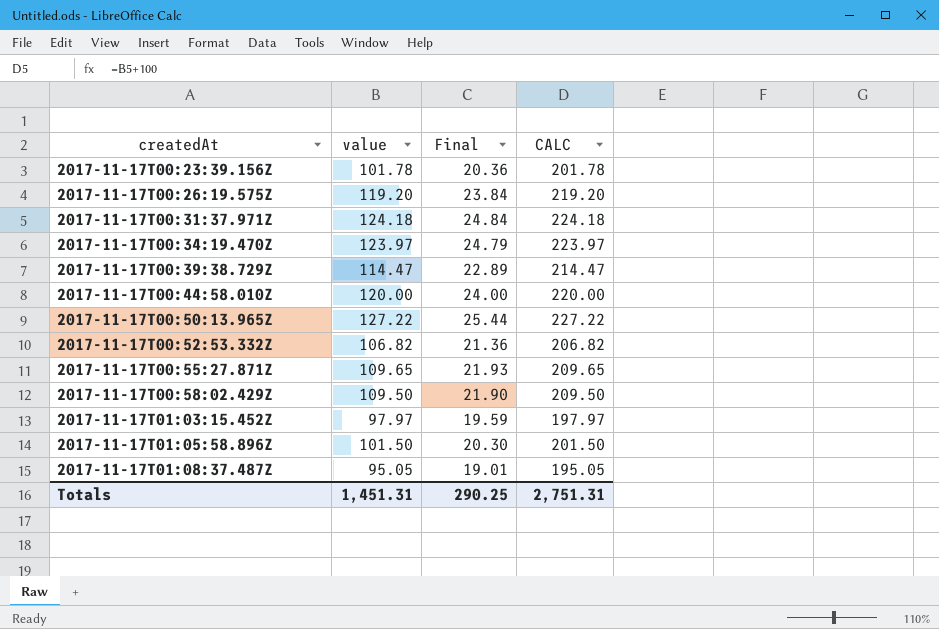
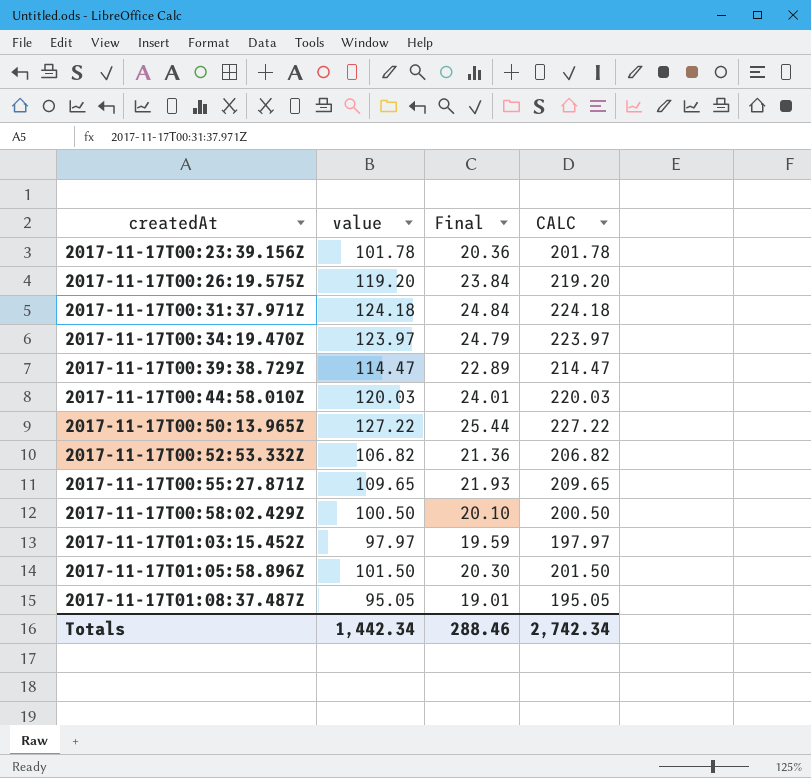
2017-11-17T00:44:58.010Z | value: 120.00 -> 120.03
2017-11-17T00:44:58.010Z | Final: 24.00 -> 24.01
2017-11-17T00:44:58.010Z | CALC: 220.00 -> 220.03
2017-11-17T00:58:02.429Z | value: 109.50 -> 100.50
2017-11-17T00:58:02.429Z | Final: 21.90 -> 20.10
2017-11-17T00:58:02.429Z | CALC: 209.50 -> 200.50
Totals | value: 1,451.31 -> 1,442.34
Totals | Final: 290.25 -> 288.46
Totals | CALC: 2,751.31 -> 2,742.34

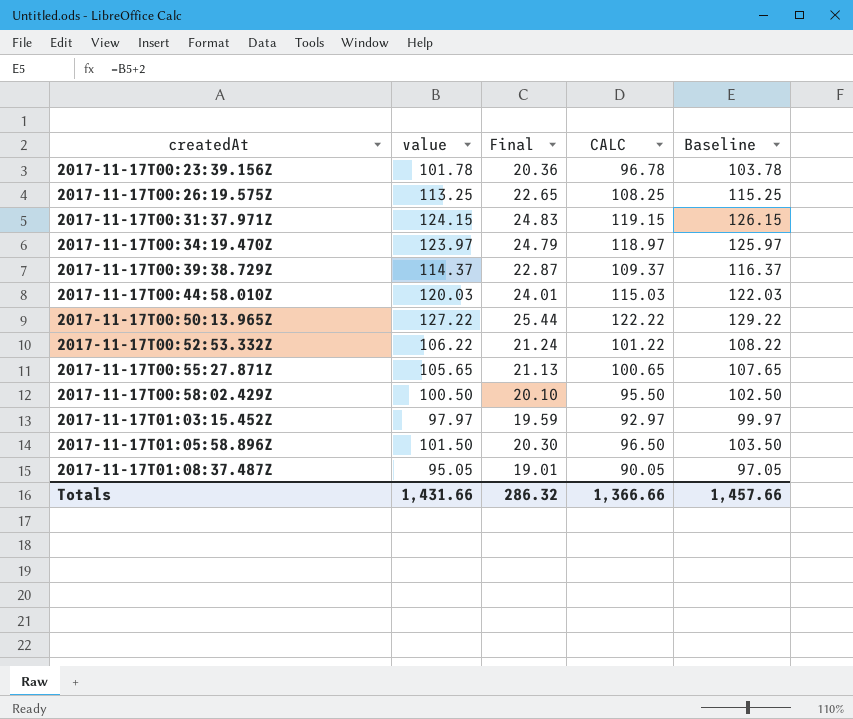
column CALC | formula: [value] + 100 -> [value] - 5
column Baseline | formula: none -> [value] + 2
2017-11-17T00:26:19.575Z | value: 119.20 -> 113.25
2017-11-17T00:26:19.575Z | Final: 23.84 -> 22.65
2017-11-17T00:31:37.971Z | value: 124.18 -> 124.15
2017-11-17T00:31:37.971Z | Final: 24.84 -> 24.83
2017-11-17T00:39:38.729Z | value: 114.47 -> 114.37
2017-11-17T00:39:38.729Z | Final: 22.89 -> 22.87
2017-11-17T00:52:53.332Z | value: 106.82 -> 106.22
2017-11-17T00:52:53.332Z | Final: 21.36 -> 21.24
2017-11-17T00:55:27.871Z | value: 109.65 -> 105.65
2017-11-17T00:55:27.871Z | Final: 21.93 -> 21.13
Totals | value: 1,442.34 -> 1,431.66
Totals | Final: 288.46 -> 286.32
Totals | CALC: 2,742.34 -> 1,366.66

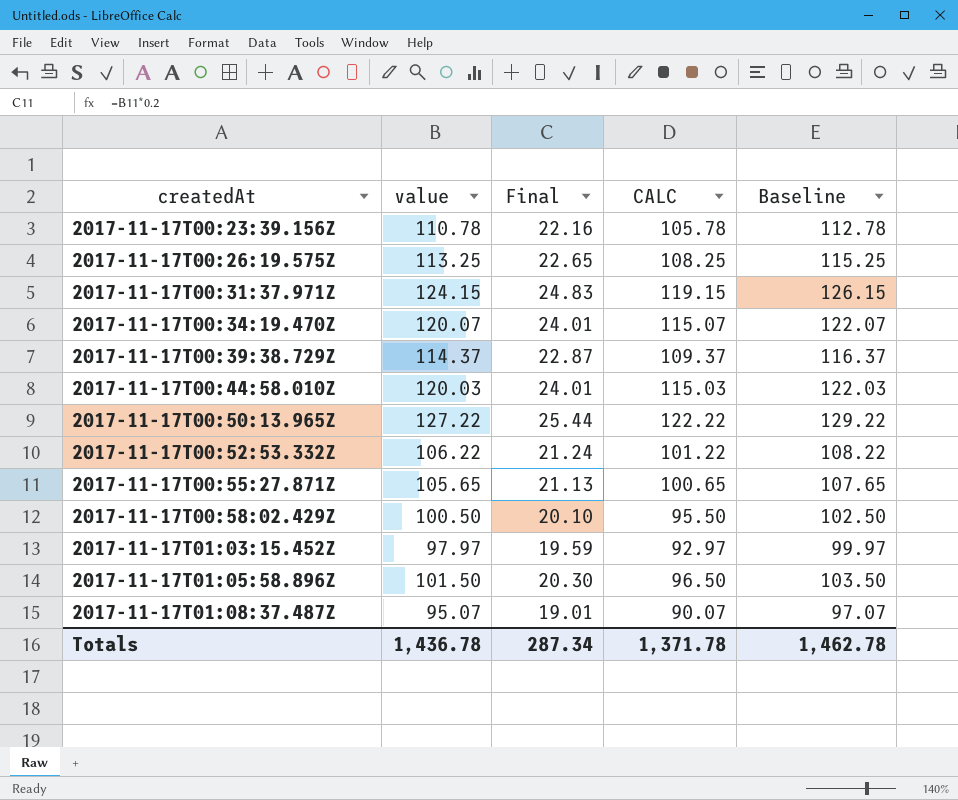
2017-11-17T00:23:39.156Z | value: 101.78 -> 110.78
2017-11-17T00:23:39.156Z | Final: 20.36 -> 22.16
2017-11-17T00:23:39.156Z | CALC: 96.78 -> 105.78
2017-11-17T00:23:39.156Z | Baseline: 103.78 -> 112.78
2017-11-17T00:34:19.470Z | value: 123.97 -> 120.07
2017-11-17T00:34:19.470Z | Final: 24.79 -> 24.01
2017-11-17T00:34:19.470Z | CALC: 118.97 -> 115.07
2017-11-17T00:34:19.470Z | Baseline: 125.97 -> 122.07
2017-11-17T01:08:37.487Z | value: 95.05 -> 95.07
2017-11-17T01:08:37.487Z | CALC: 90.05 -> 90.07
2017-11-17T01:08:37.487Z | Baseline: 97.05 -> 97.07
Totals | value: 1,431.66 -> 1,436.78
Totals | Final: 286.32 -> 287.34
Totals | CALC: 1,366.66 -> 1,371.78
Totals | Baseline: 1,457.66 -> 1,462.78

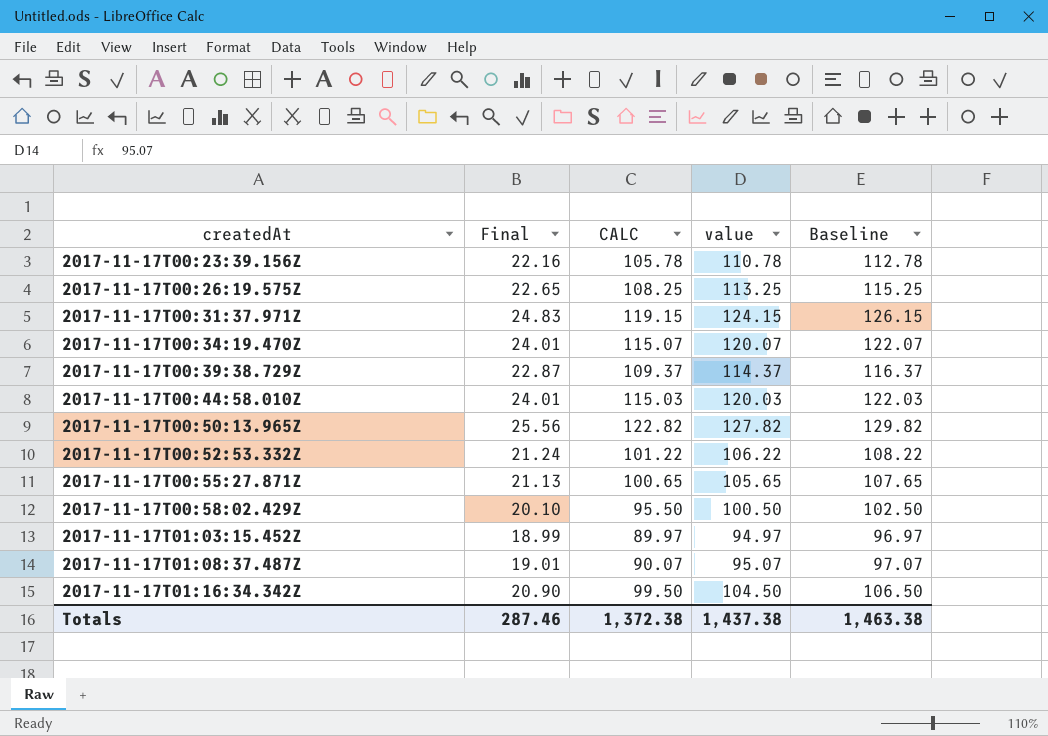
column value | position: 2 -> 4
row 2017-11-17T01:05:58.896Z: 101.50 | 20.30 | 96.50 | 103.50 -> none
2017-11-17T00:50:13.965Z | Final: 25.44 -> 25.56
2017-11-17T00:50:13.965Z | CALC: 122.22 -> 122.82
2017-11-17T00:50:13.965Z | value: 127.22 -> 127.82
2017-11-17T00:50:13.965Z | Baseline: 129.22 -> 129.82
2017-11-17T01:03:15.452Z | Final: 19.59 -> 18.99
2017-11-17T01:03:15.452Z | CALC: 92.97 -> 89.97
2017-11-17T01:03:15.452Z | value: 97.97 -> 94.97
2017-11-17T01:03:15.452Z | Baseline: 99.97 -> 96.97
row 2017-11-17T01:16:34.342Z: none -> 20.90 | 99.50 | 104.50 | 106.50
Totals | Final: 287.34 -> 287.46
Totals | CALC: 1,371.78 -> 1,372.38
Totals | value: 1,436.78 -> 1,437.38
Totals | Baseline: 1,462.78 -> 1,463.38

